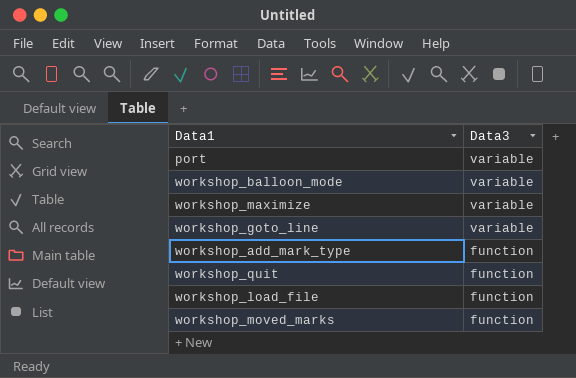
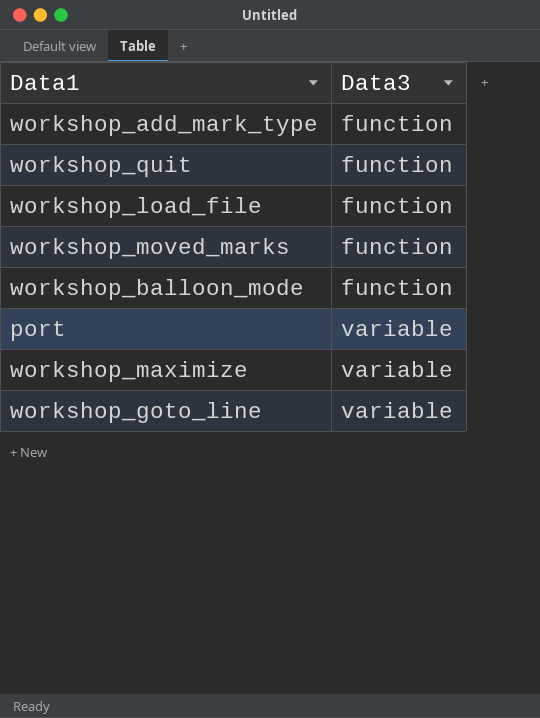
row order: Data3 descending -> Data3 ascending
workshop_balloon_mode | Data3: variable -> function

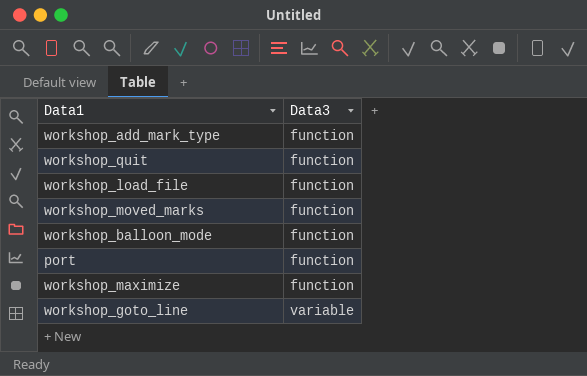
port | Data3: variable -> function
workshop_maximize | Data3: variable -> function

